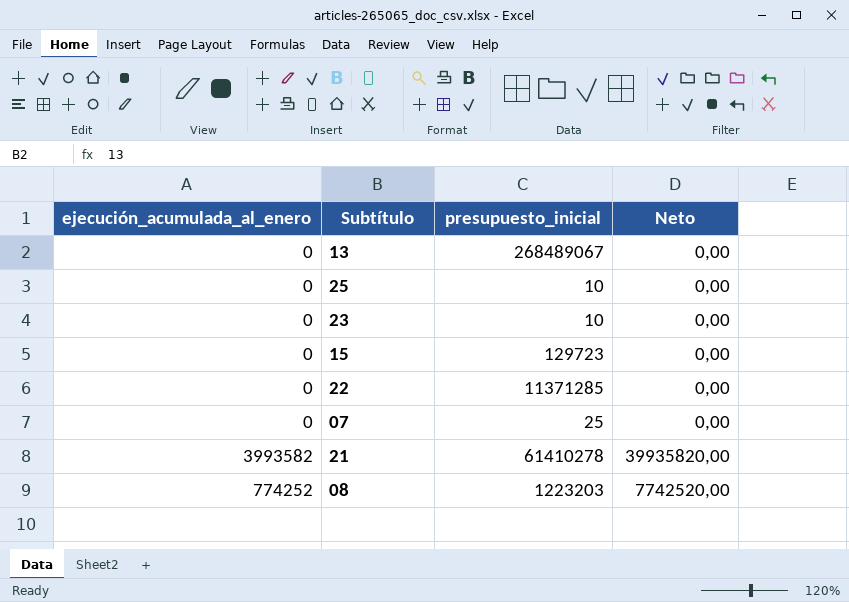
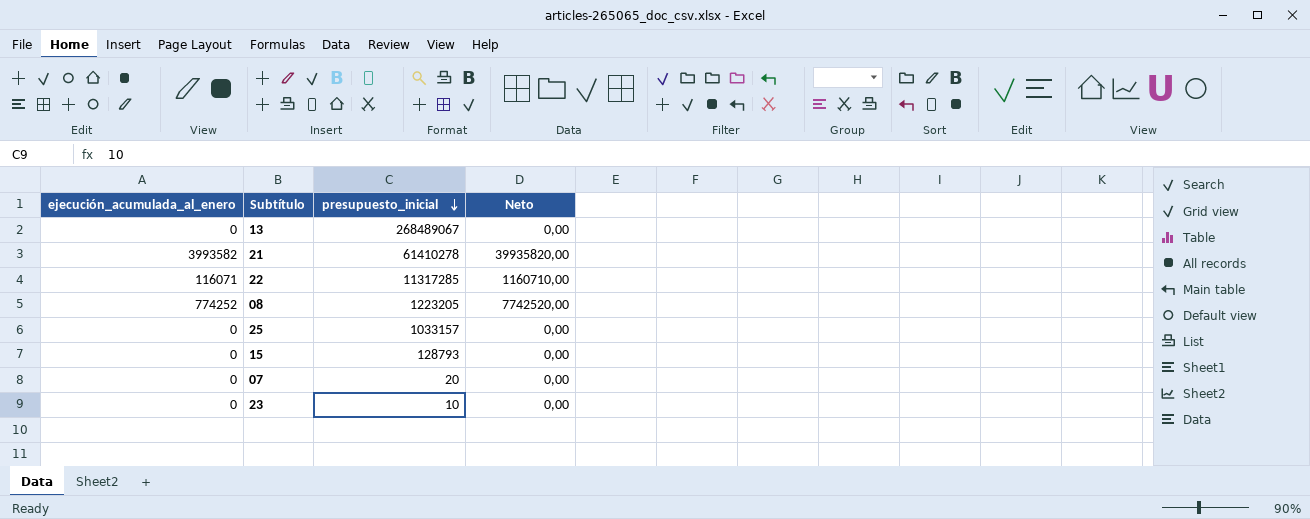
row order: none -> presupuesto_inicial descending
22 | ejecución_acumulada_al_enero: 0 -> 116071
22 | presupuesto_inicial: 11371285 -> 11317285
22 | Neto: 0,00 -> 1160710,00
08 | presupuesto_inicial: 1223203 -> 1223205
25 | presupuesto_inicial: 10 -> 1033157
15 | presupuesto_inicial: 129723 -> 128793
07 | presupuesto_inicial: 25 -> 20

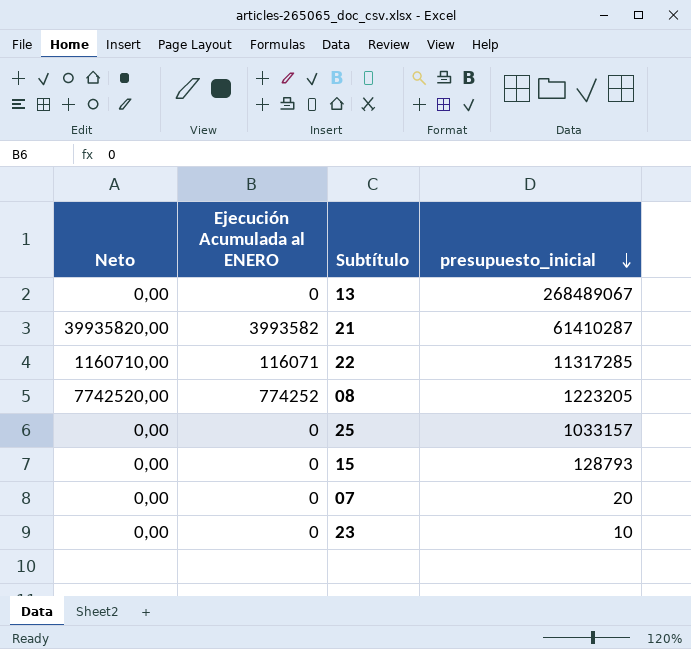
column Neto | position: 4 -> 1
column name: ejecución_acumulada_al_enero -> Ejecución Acumulada al ENERO
21 | presupuesto_inicial: 61410278 -> 61410287

